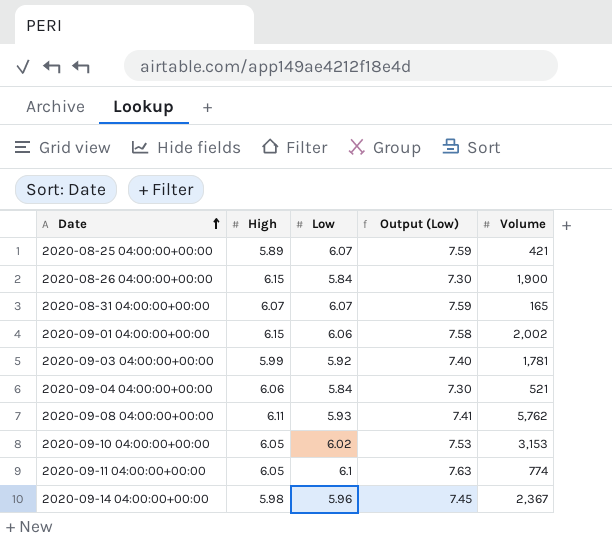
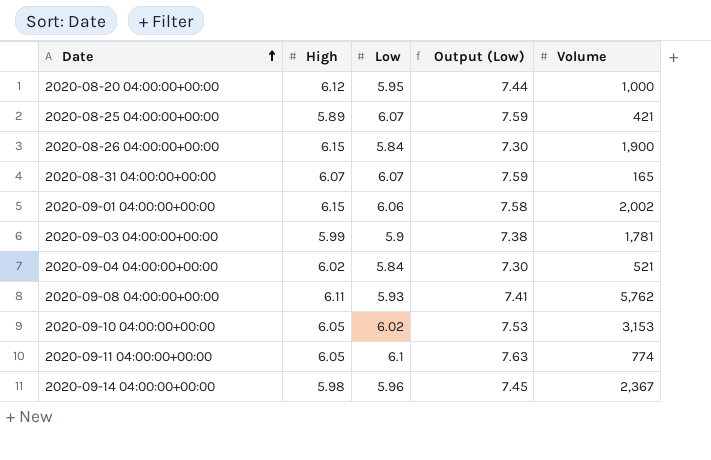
row 2020-08-20 04:00:00+00:00: none -> 6.12 | 5.95 | 7.44 | 1,000
2020-09-03 04:00:00+00:00 | Low: 5.92 -> 5.9
2020-09-03 04:00:00+00:00 | Output (Low): 7.40 -> 7.38
2020-09-04 04:00:00+00:00 | High: 6.06 -> 6.02

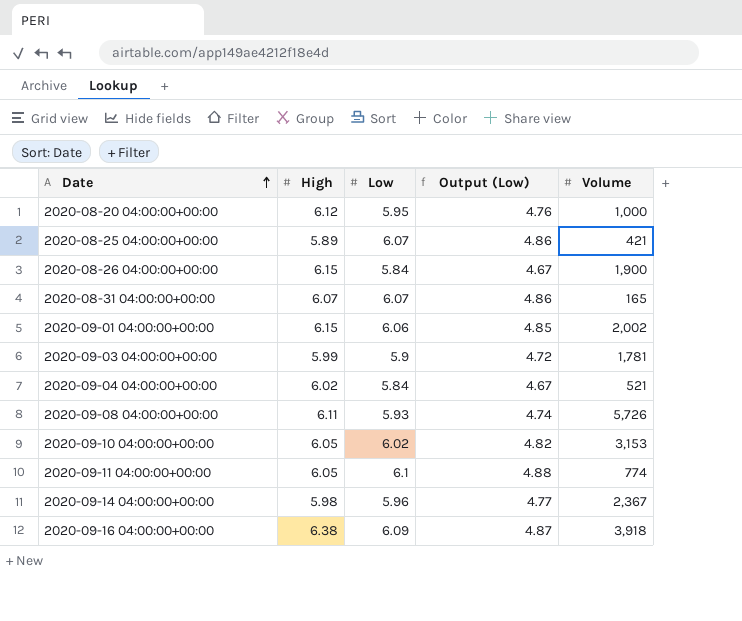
column Output (Low) | formula: [Low] * 1.25 -> [Low] * 0.8
2020-09-08 04:00:00+00:00 | Volume: 5,762 -> 5,726
row 2020-09-16 04:00:00+00:00: none -> 6.38 | 6.09 | 4.87 | 3,918

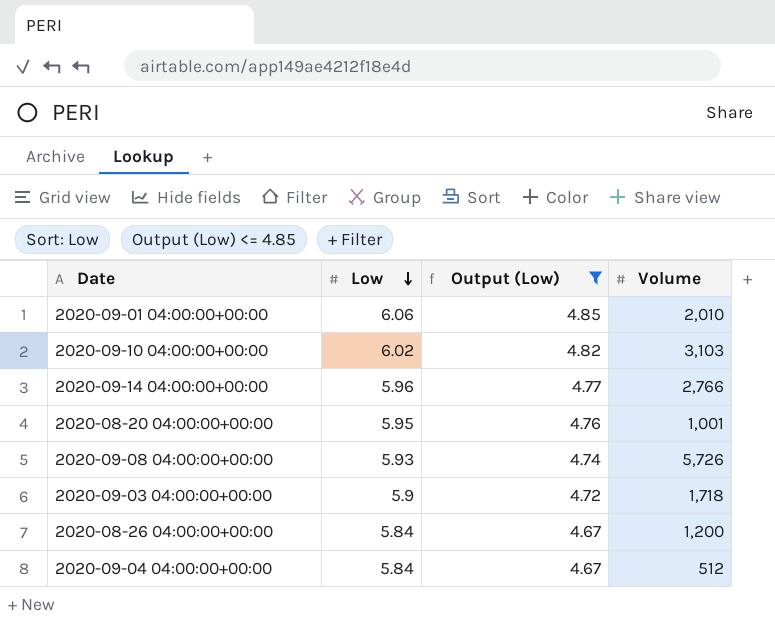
filter: none -> Output (Low) <= 4.85
row order: Date ascending -> Low descending
column High | position: 2 -> none
2020-09-01 04:00:00+00:00 | Volume: 2,002 -> 2,010
2020-09-10 04:00:00+00:00 | Volume: 3,153 -> 3,103
2020-09-14 04:00:00+00:00 | Volume: 2,367 -> 2,766
2020-08-20 04:00:00+00:00 | Volume: 1,000 -> 1,001
2020-09-03 04:00:00+00:00 | Volume: 1,781 -> 1,718
2020-08-26 04:00:00+00:00 | Volume: 1,900 -> 1,200
2020-09-04 04:00:00+00:00 | Volume: 521 -> 512

